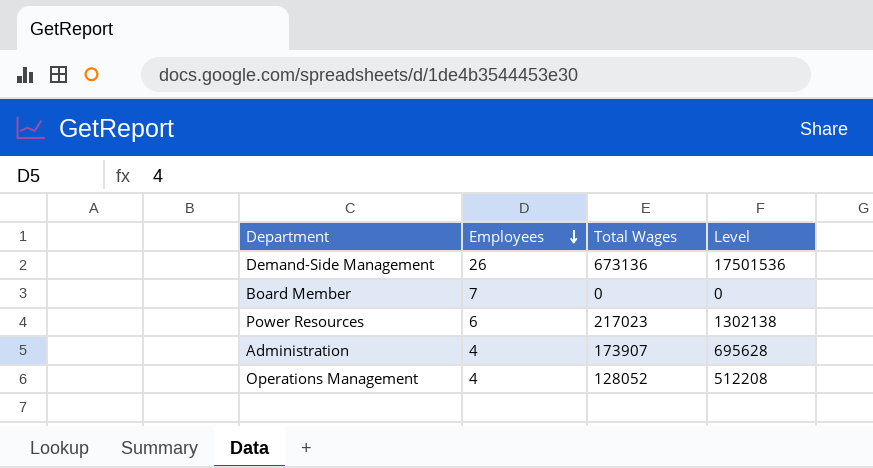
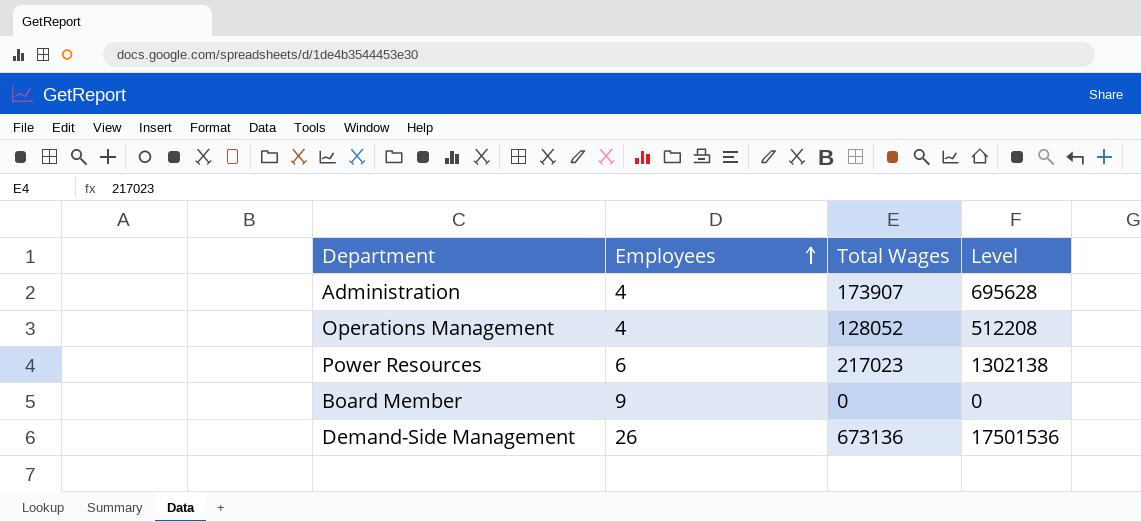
row order: Employees descending -> Employees ascending
Board Member | Employees: 7 -> 9

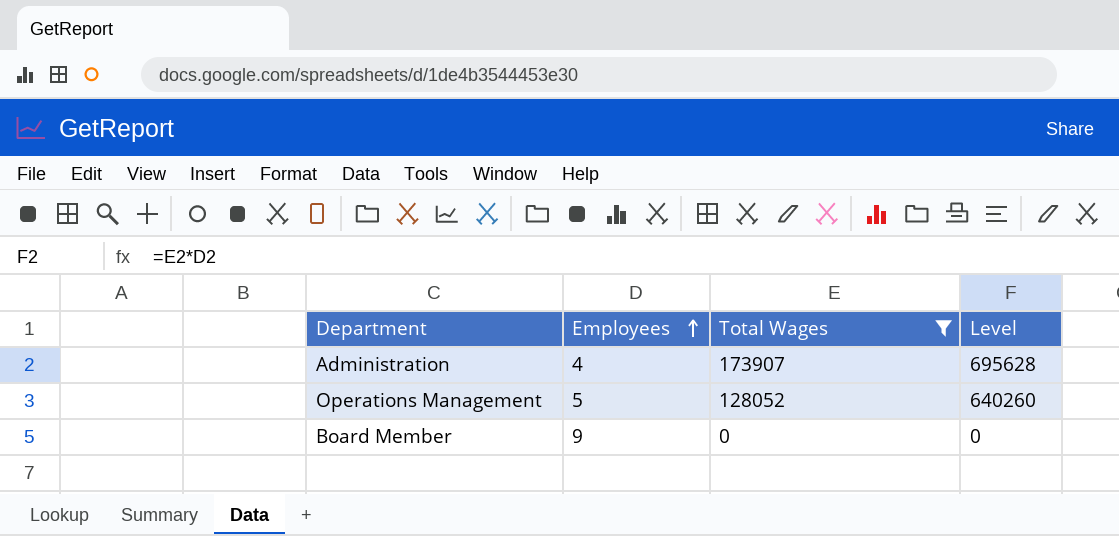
filter: none -> Total Wages <= 173907
Operations Management | Employees: 4 -> 5
Operations Management | Level: 512208 -> 640260

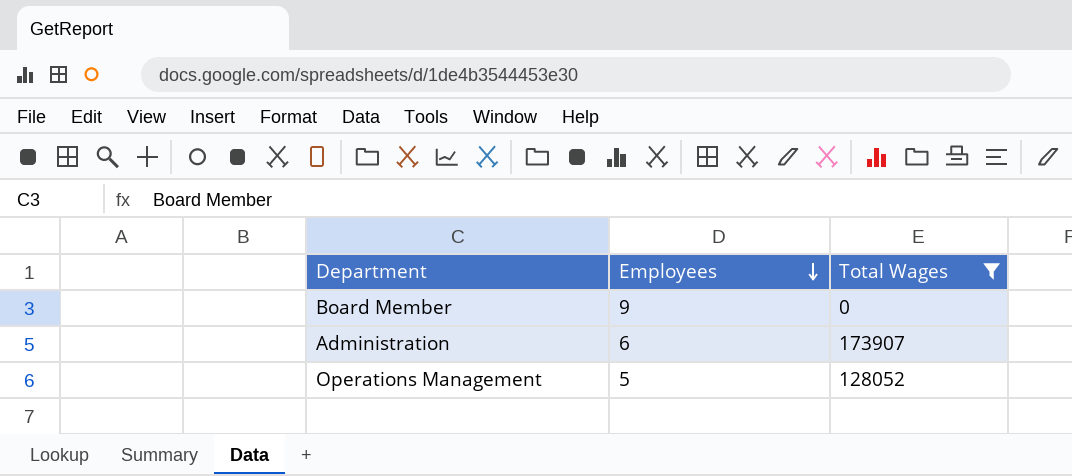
row order: Employees ascending -> Employees descending
column Level | formula: [Employees] * [Total Wages] -> none
Administration | Employees: 4 -> 6

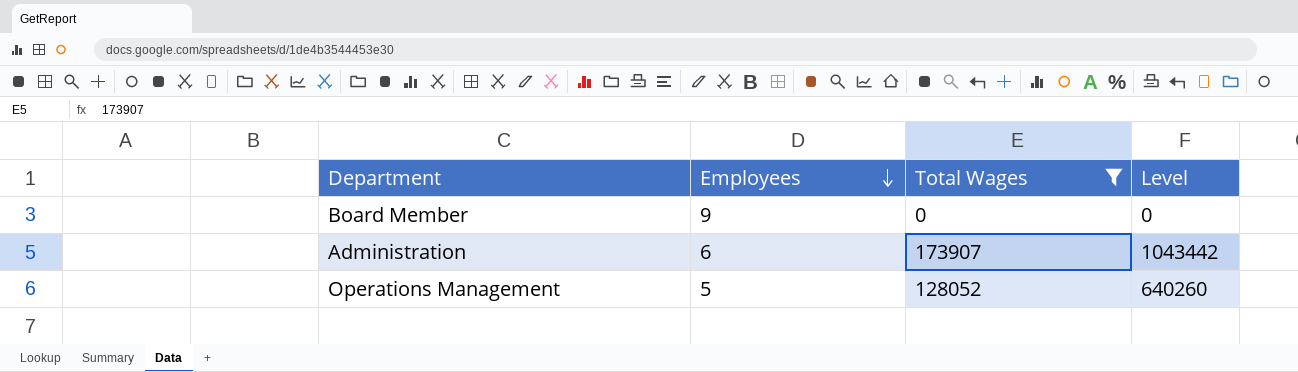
column Level | formula: none -> [Employees] * [Total Wages]

